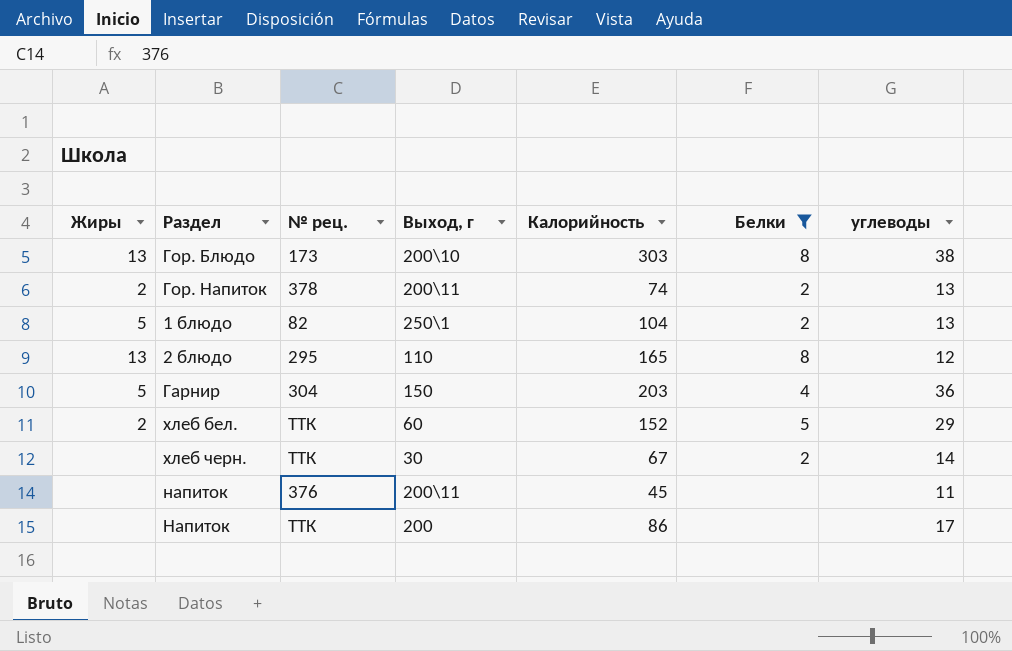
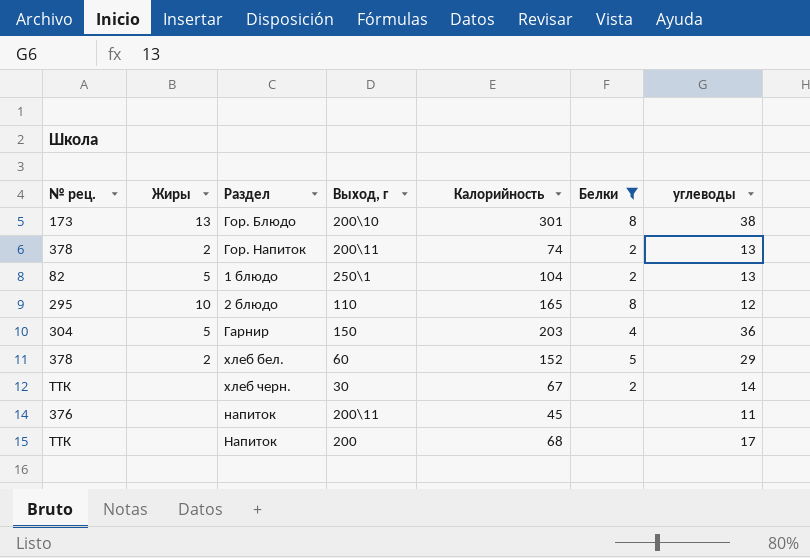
column № рец. | position: 3 -> 1
Гор. Блюдо | Калорийность: 303 -> 301
2 блюдо | Жиры: 13 -> 10
хлеб бел. | № рец.: ТТК -> 378
Напиток | Калорийность: 86 -> 68

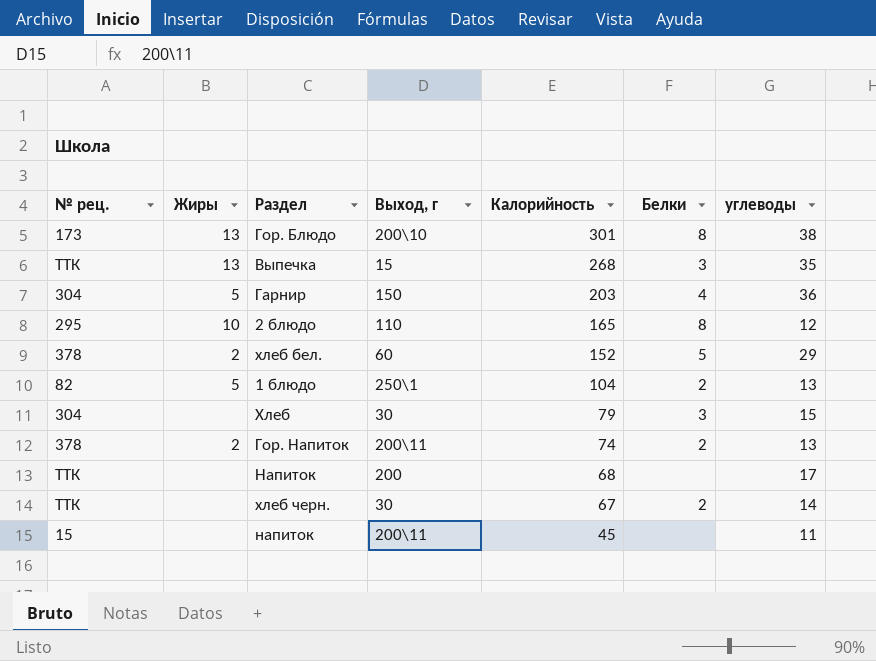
filter: Белки != 3 -> none
row order: none -> Калорийность descending
напиток | № рец.: 376 -> 15

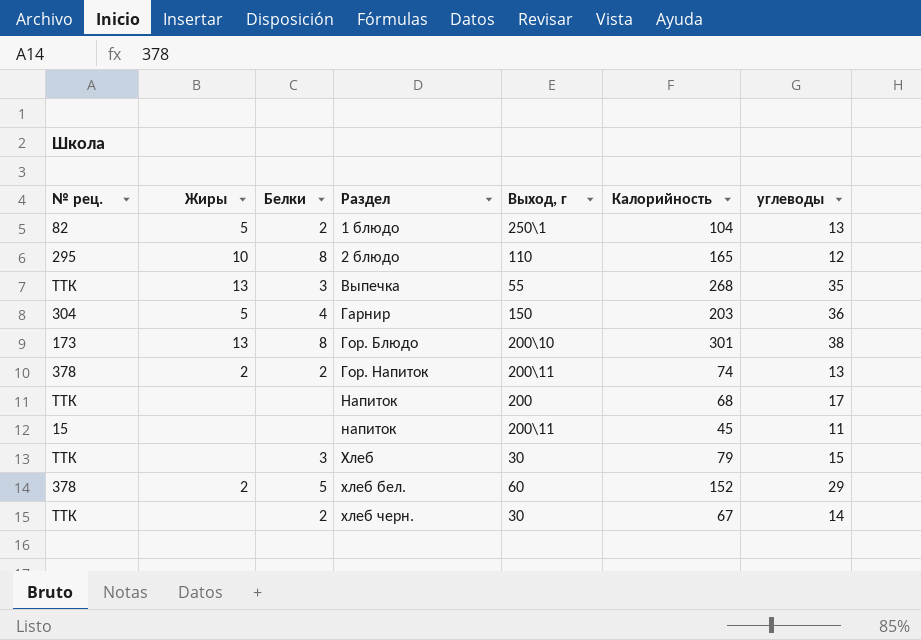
row order: Калорийность descending -> Раздел ascending
column Белки | position: 6 -> 3
Выпечка | Выход, г: 15 -> 55
Хлеб | № рец.: 304 -> ТТК

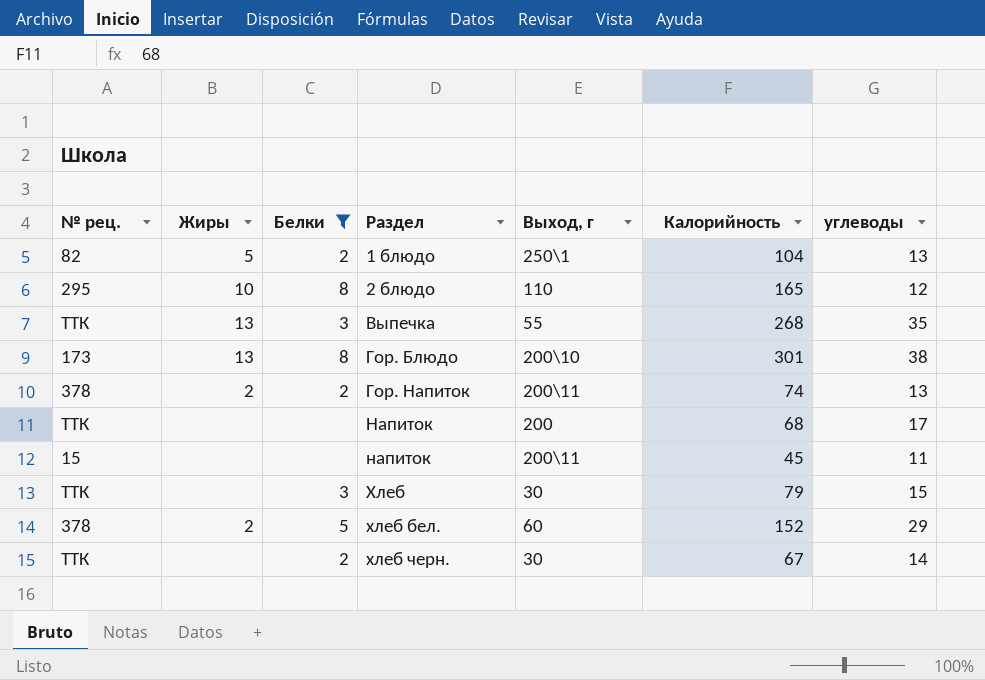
filter: none -> Белки != 4

